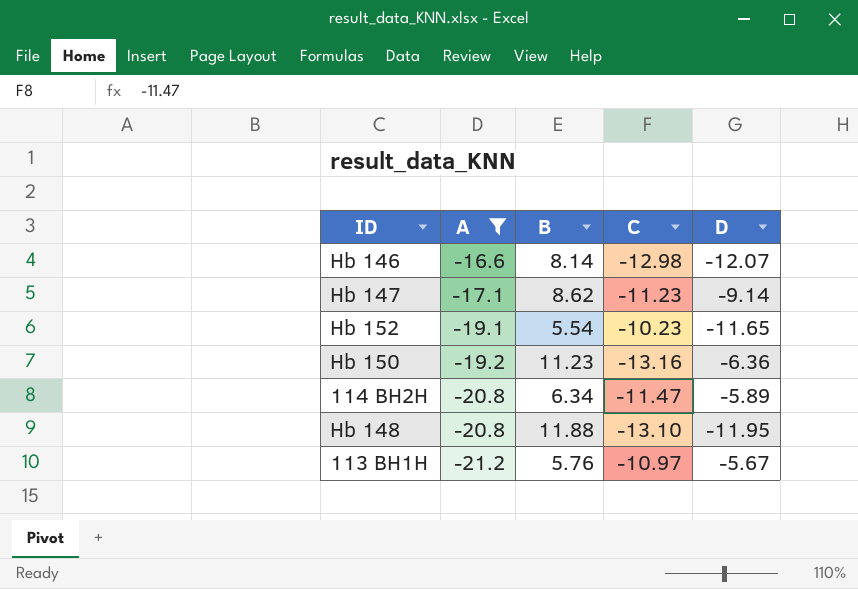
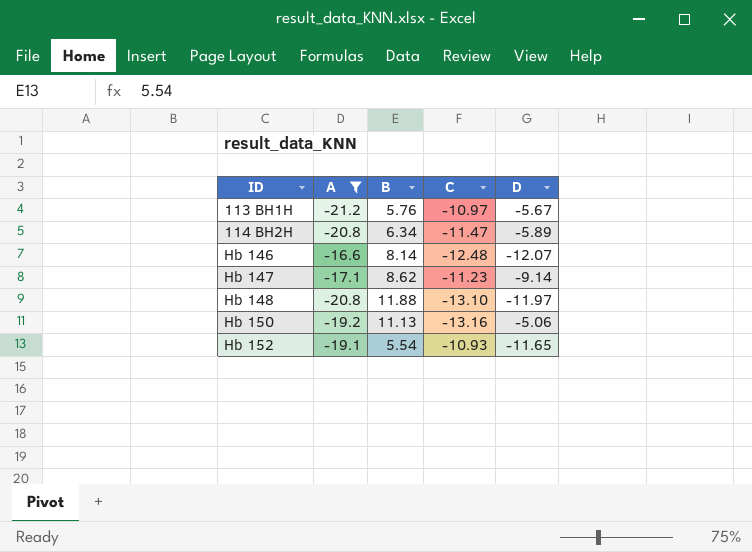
row order: A descending -> ID ascending
Hb 146 | C: -12.98 -> -12.48
Hb 148 | D: -11.95 -> -11.97
Hb 150 | B: 11.23 -> 11.13
Hb 150 | D: -6.36 -> -5.06
Hb 152 | C: -10.23 -> -10.93

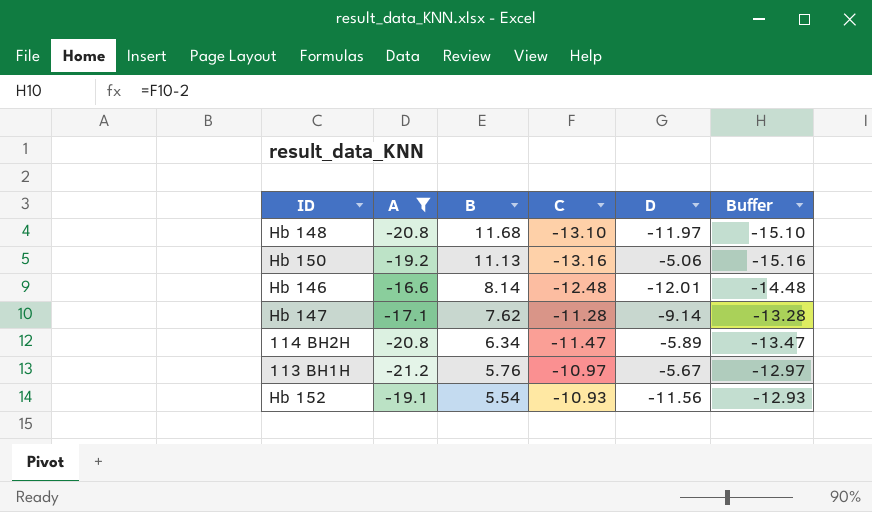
row order: ID ascending -> B descending
column Buffer | formula: none -> [C] - 2
Hb 148 | B: 11.88 -> 11.68
Hb 146 | D: -12.07 -> -12.01
Hb 147 | B: 8.62 -> 7.62
Hb 147 | C: -11.23 -> -11.28
Hb 152 | D: -11.65 -> -11.56

